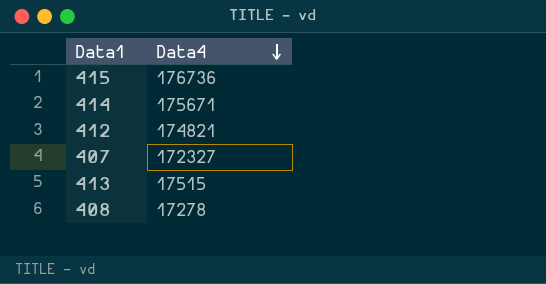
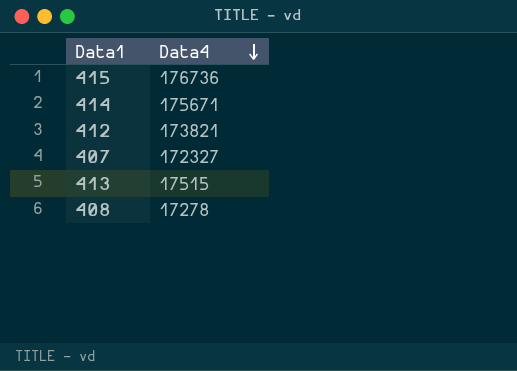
412 | Data4: 174821 -> 173821

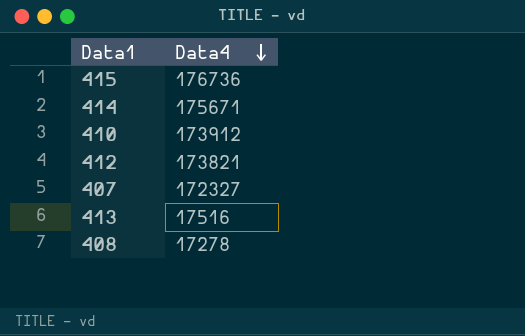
row 410: none -> 173912
413 | Data4: 17515 -> 17516

